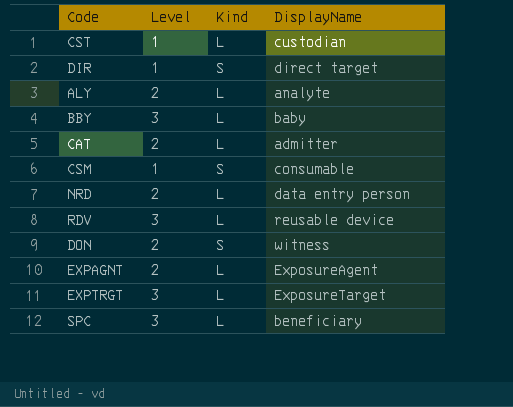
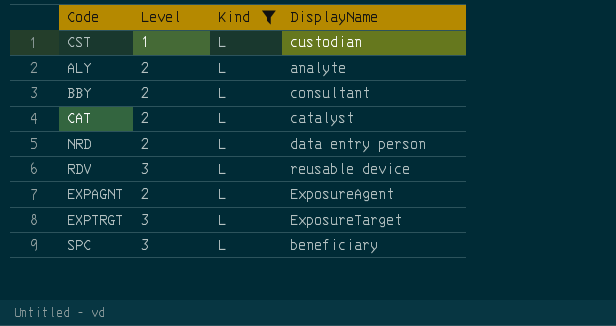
filter: none -> Kind = L
BBY | Level: 3 -> 2
BBY | DisplayName: baby -> consultant
CAT | DisplayName: admitter -> catalyst

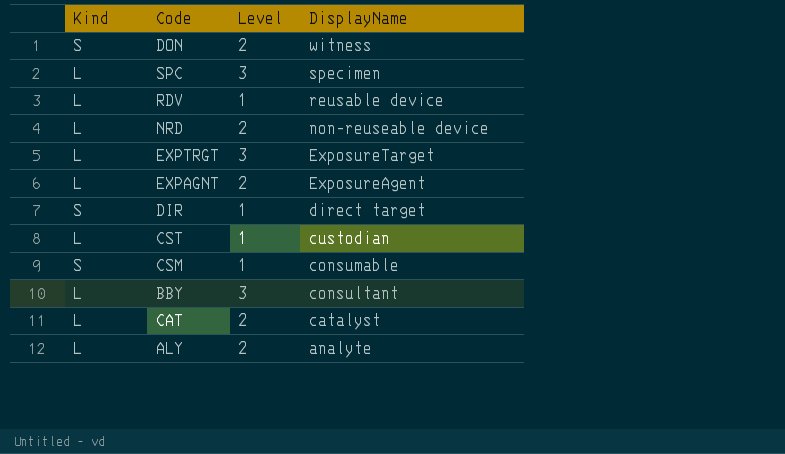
filter: Kind = L -> none
row order: none -> DisplayName descending
column Kind | position: 3 -> 1
SPC | DisplayName: beneficiary -> specimen
RDV | Level: 3 -> 1
NRD | DisplayName: data entry person -> non-reuseable device
BBY | Level: 2 -> 3

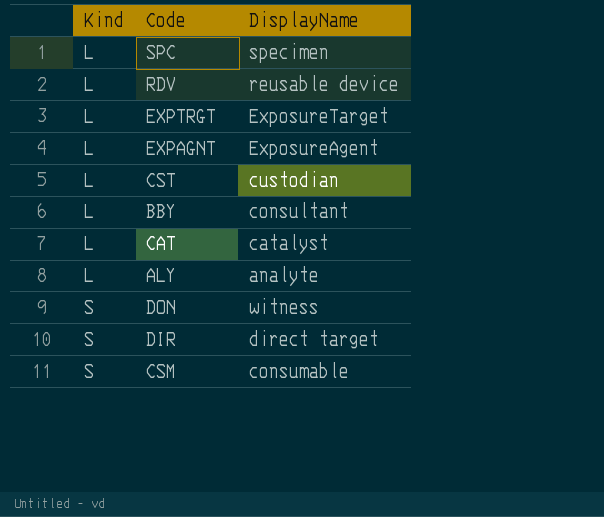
row order: DisplayName descending -> Kind ascending
column Level | position: 3 -> none
row NRD: L | 2 | non-reuseable device -> none

